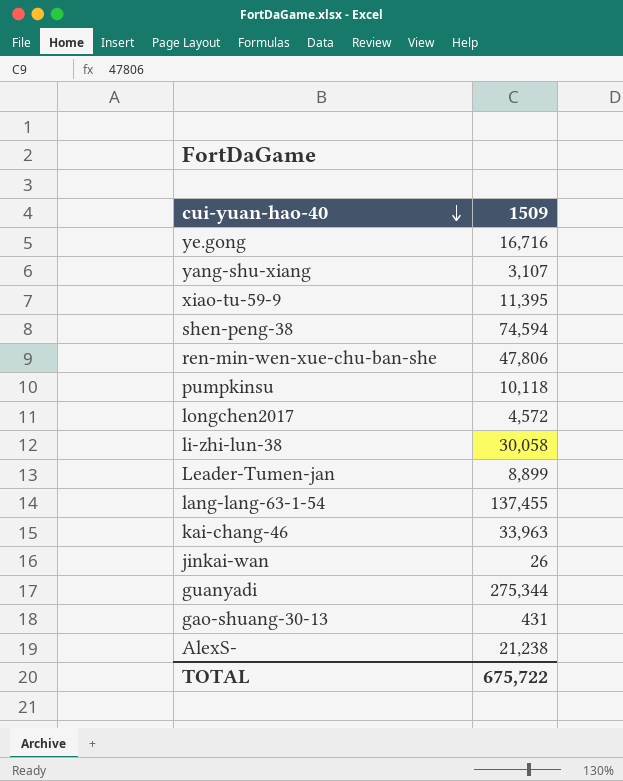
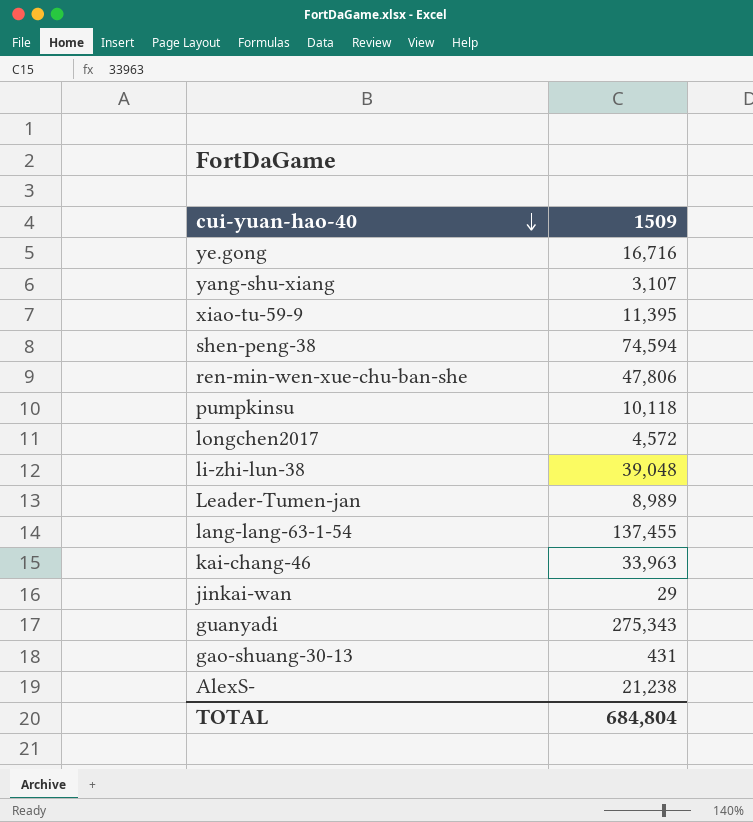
li-zhi-lun-38 | 1509: 30,058 -> 39,048
Leader-Tumen-jan | 1509: 8,899 -> 8,989
jinkai-wan | 1509: 26 -> 29
guanyadi | 1509: 275,344 -> 275,343
TOTAL | 1509: 675,722 -> 684,804

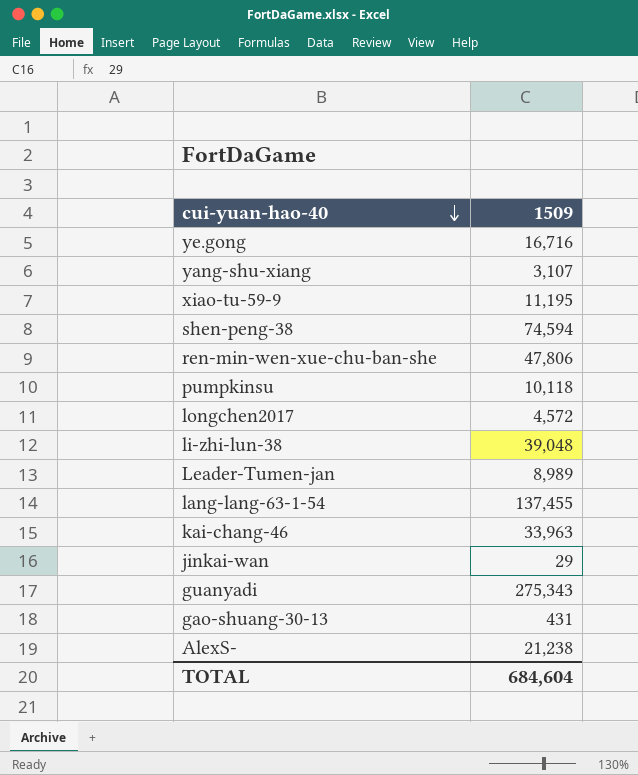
xiao-tu-59-9 | 1509: 11,395 -> 11,195
TOTAL | 1509: 684,804 -> 684,604

